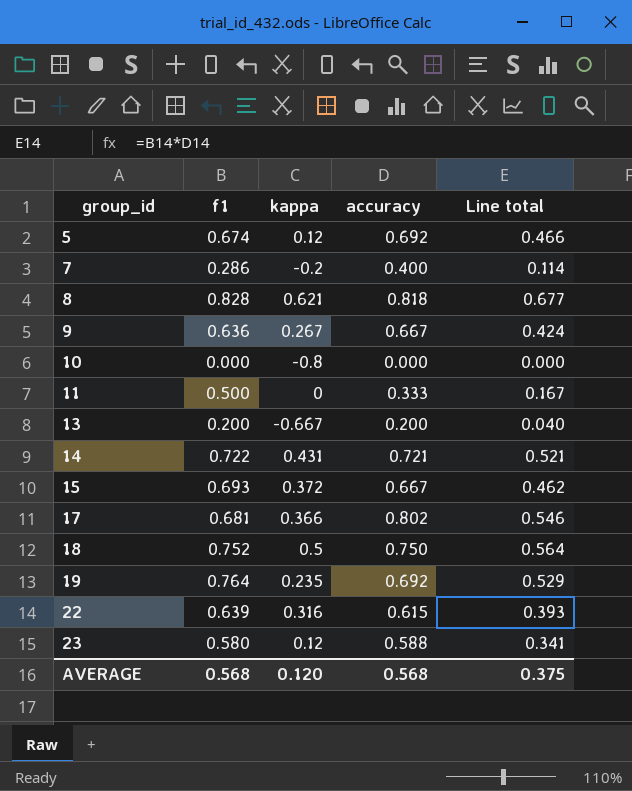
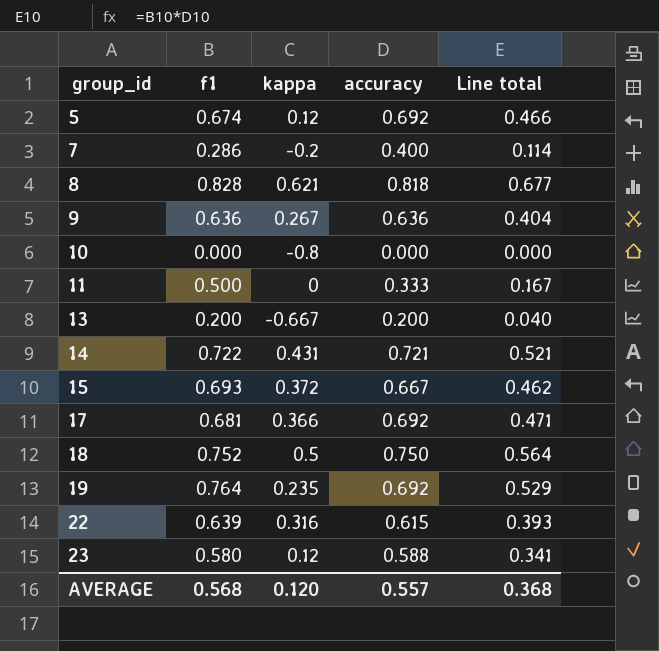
9 | accuracy: 0.667 -> 0.636
9 | Line total: 0.424 -> 0.404
17 | accuracy: 0.802 -> 0.692
17 | Line total: 0.546 -> 0.471
AVERAGE | accuracy: 0.568 -> 0.557
AVERAGE | Line total: 0.375 -> 0.368

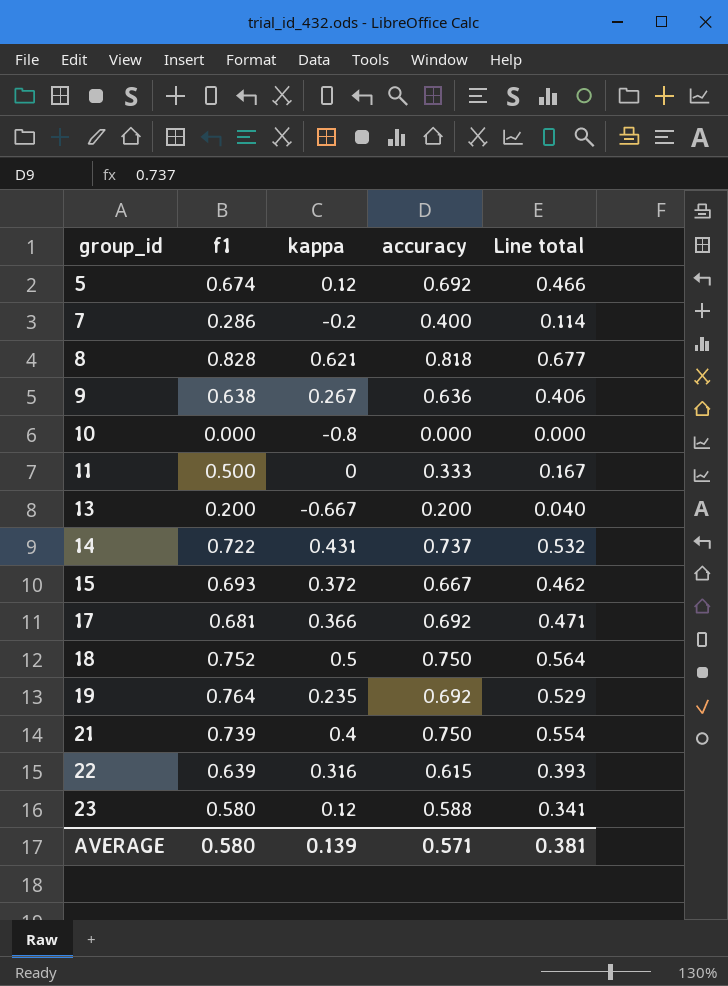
9 | f1: 0.636 -> 0.638
9 | Line total: 0.404 -> 0.406
14 | accuracy: 0.721 -> 0.737
14 | Line total: 0.521 -> 0.532
row 21: none -> 0.739 | 0.4 | 0.750 | 0.554
AVERAGE | f1: 0.568 -> 0.580
AVERAGE | kappa: 0.120 -> 0.139
AVERAGE | accuracy: 0.557 -> 0.571
AVERAGE | Line total: 0.368 -> 0.381

